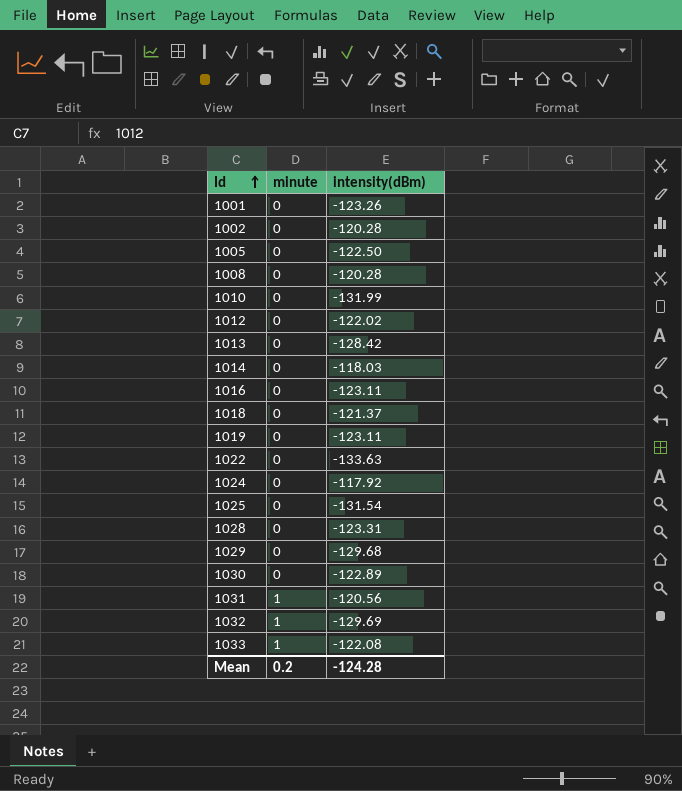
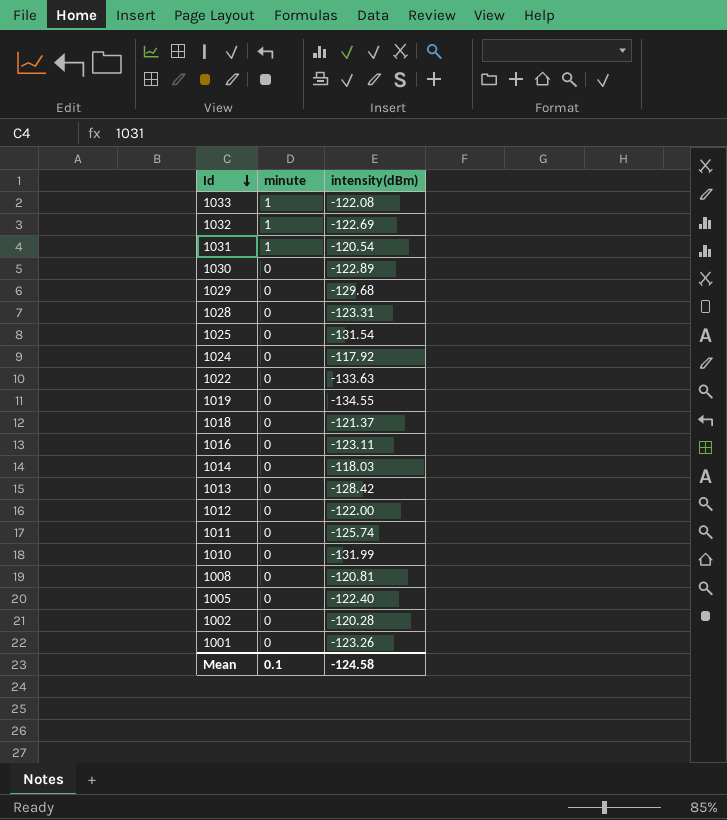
row order: Id ascending -> Id descending
1032 | intensity(dBm): -129.69 -> -122.69
1031 | intensity(dBm): -120.56 -> -120.54
1019 | intensity(dBm): -123.11 -> -134.55
1012 | intensity(dBm): -122.02 -> -122.00
row 1011: none -> 0 | -125.74
1008 | intensity(dBm): -120.28 -> -120.81
1005 | intensity(dBm): -122.50 -> -122.40
Mean | minute: 0.2 -> 0.1
Mean | intensity(dBm): -124.28 -> -124.58

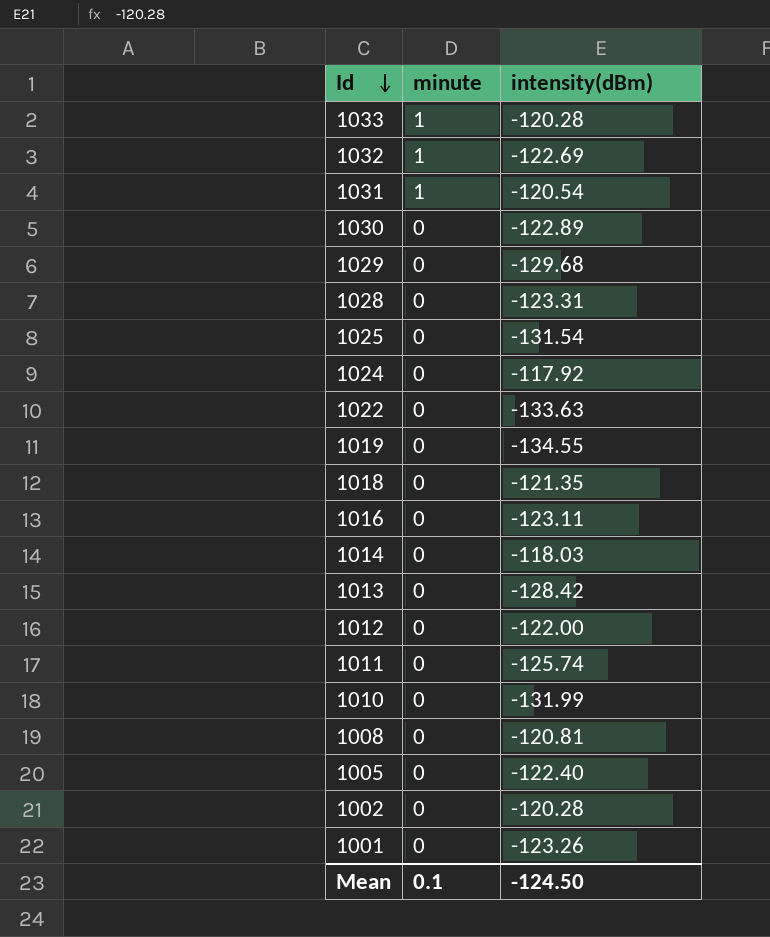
1033 | intensity(dBm): -122.08 -> -120.28
1018 | intensity(dBm): -121.37 -> -121.35
Mean | intensity(dBm): -124.58 -> -124.50

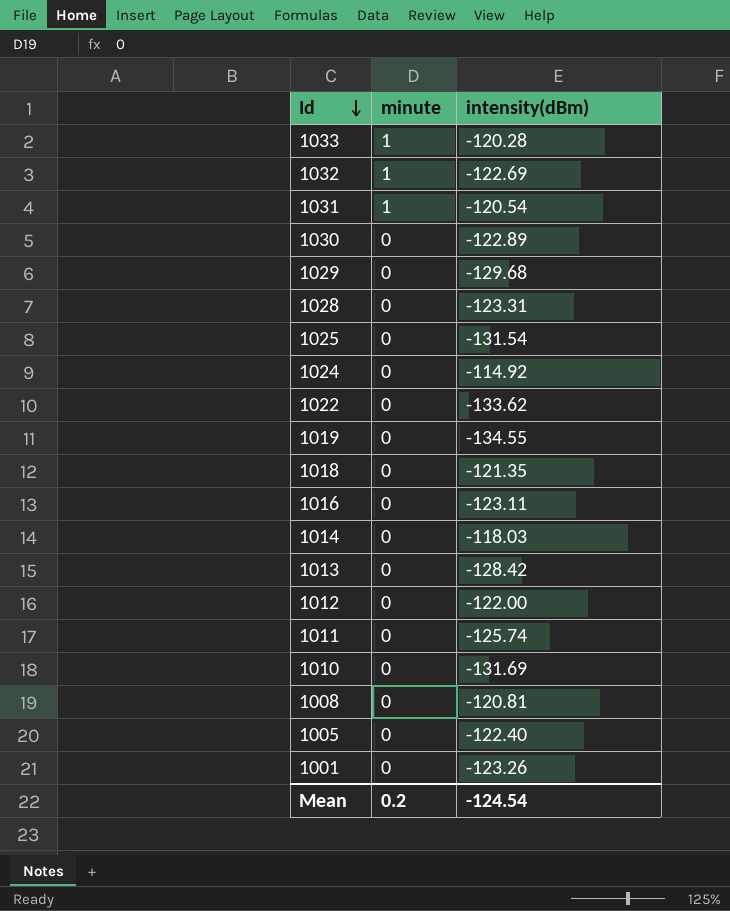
row 1002: 0 | -120.28 -> none
1024 | intensity(dBm): -117.92 -> -114.92
1022 | intensity(dBm): -133.63 -> -133.62
1010 | intensity(dBm): -131.99 -> -131.69
Mean | minute: 0.1 -> 0.2
Mean | intensity(dBm): -124.50 -> -124.54

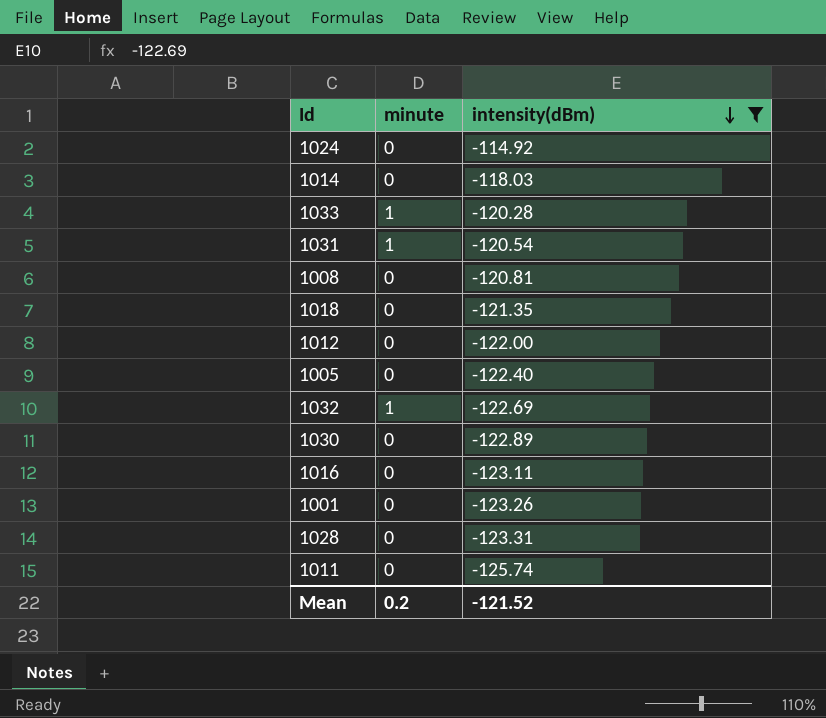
filter: none -> intensity(dBm) >= -125.74
row order: Id descending -> intensity(dBm) descending
Mean | intensity(dBm): -124.54 -> -121.52

